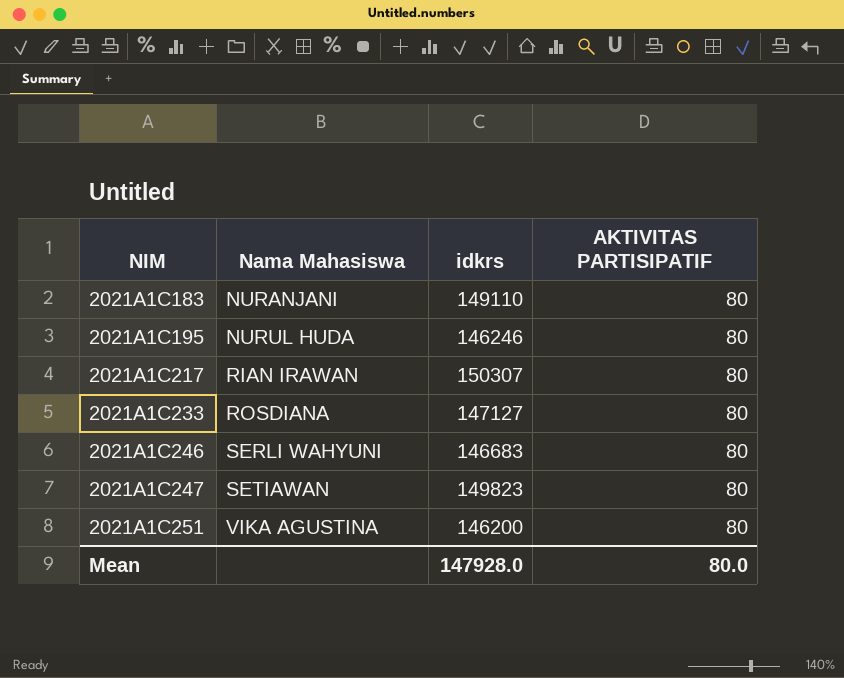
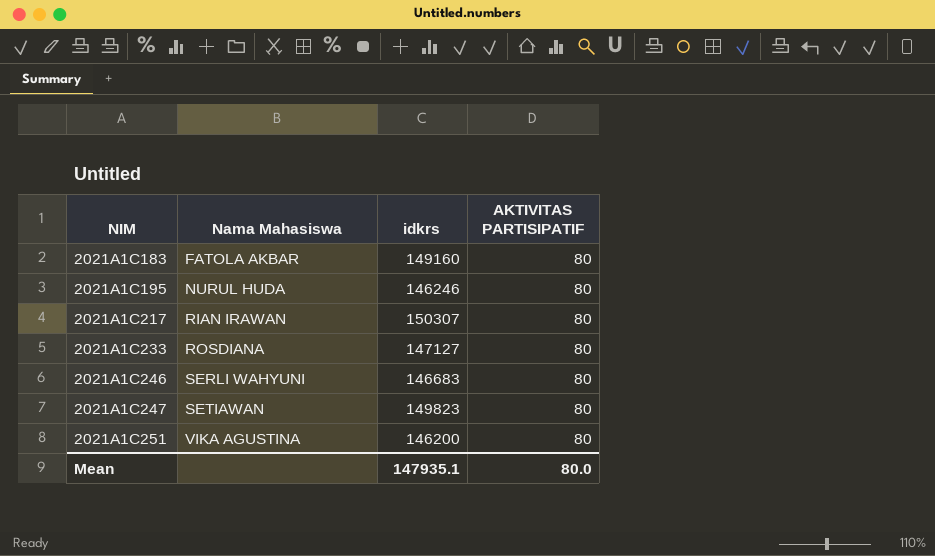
2021A1C183 | Nama Mahasiswa: NURANJANI -> FATOLA AKBAR
2021A1C183 | idkrs: 149110 -> 149160
Mean | idkrs: 147928.0 -> 147935.1

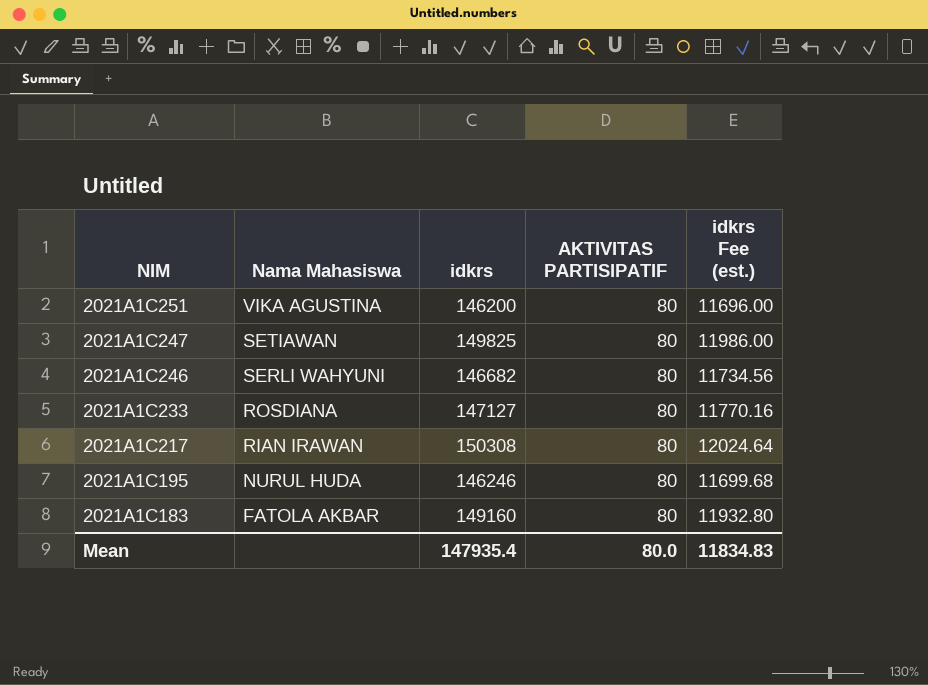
row order: NIM ascending -> NIM descending
column idkrs Fee (est.) | formula: none -> [idkrs] * 0.08
2021A1C247 | idkrs: 149823 -> 149825
2021A1C246 | idkrs: 146683 -> 146682
2021A1C217 | idkrs: 150307 -> 150308
Mean | idkrs: 147935.1 -> 147935.4

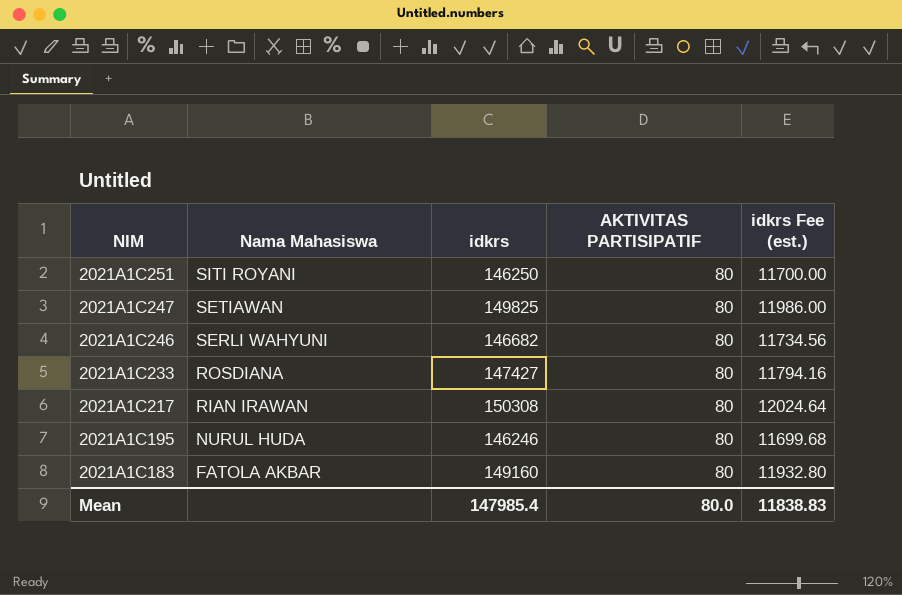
2021A1C251 | Nama Mahasiswa: VIKA AGUSTINA -> SITI ROYANI
2021A1C251 | idkrs: 146200 -> 146250
2021A1C251 | idkrs Fee (est.): 11696.00 -> 11700.00
2021A1C233 | idkrs: 147127 -> 147427
2021A1C233 | idkrs Fee (est.): 11770.16 -> 11794.16
Mean | idkrs: 147935.4 -> 147985.4
Mean | idkrs Fee (est.): 11834.83 -> 11838.83

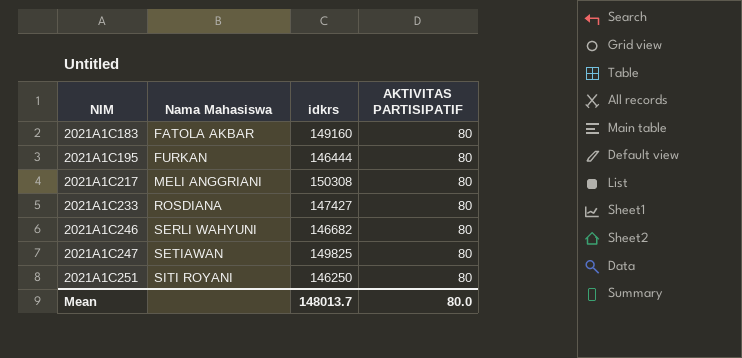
row order: NIM descending -> NIM ascending
column idkrs Fee (est.) | formula: [idkrs] * 0.08 -> none
2021A1C195 | Nama Mahasiswa: NURUL HUDA -> FURKAN
2021A1C195 | idkrs: 146246 -> 146444
2021A1C217 | Nama Mahasiswa: RIAN IRAWAN -> MELI ANGGRIANI
Mean | idkrs: 147985.4 -> 148013.7

